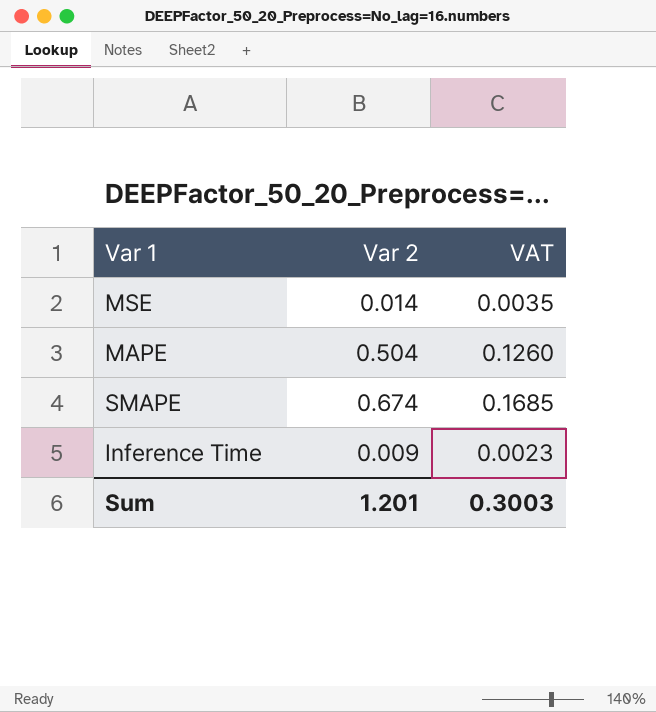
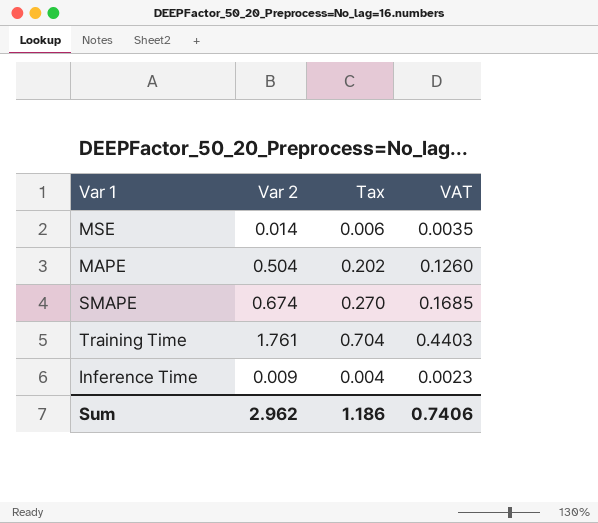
column Tax | formula: none -> [Var 2] * 0.4
row Training Time: none -> 1.761 | 0.704 | 0.4403
Sum | Var 2: 1.201 -> 2.962
Sum | VAT: 0.3003 -> 0.7406

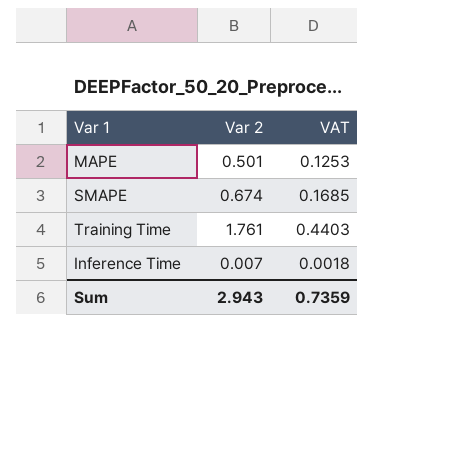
column Tax | formula: [Var 2] * 0.4 -> none
row MSE: 0.014 | 0.006 | 0.0035 -> none
MAPE | Var 2: 0.504 -> 0.501
MAPE | VAT: 0.1260 -> 0.1253
Inference Time | Var 2: 0.009 -> 0.007
Inference Time | VAT: 0.0023 -> 0.0018
Sum | Var 2: 2.962 -> 2.943
Sum | VAT: 0.7406 -> 0.7359

